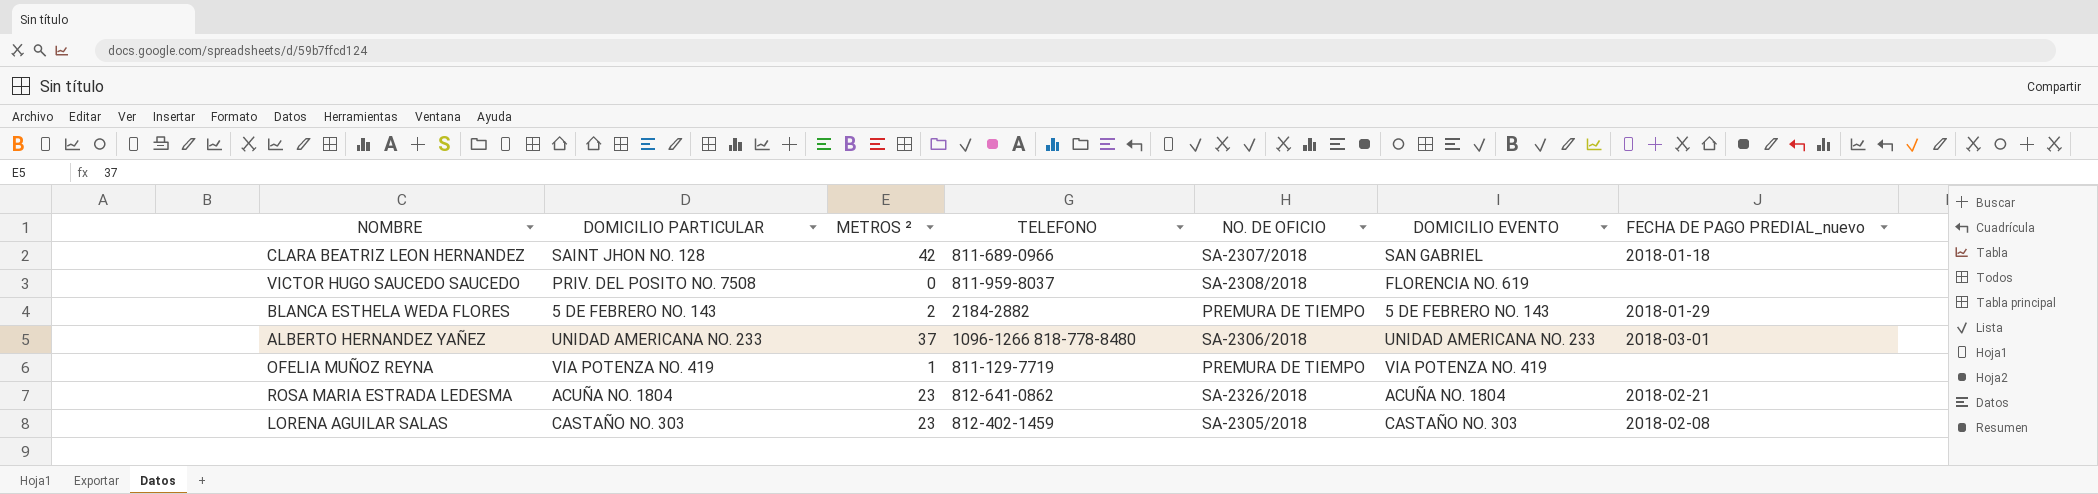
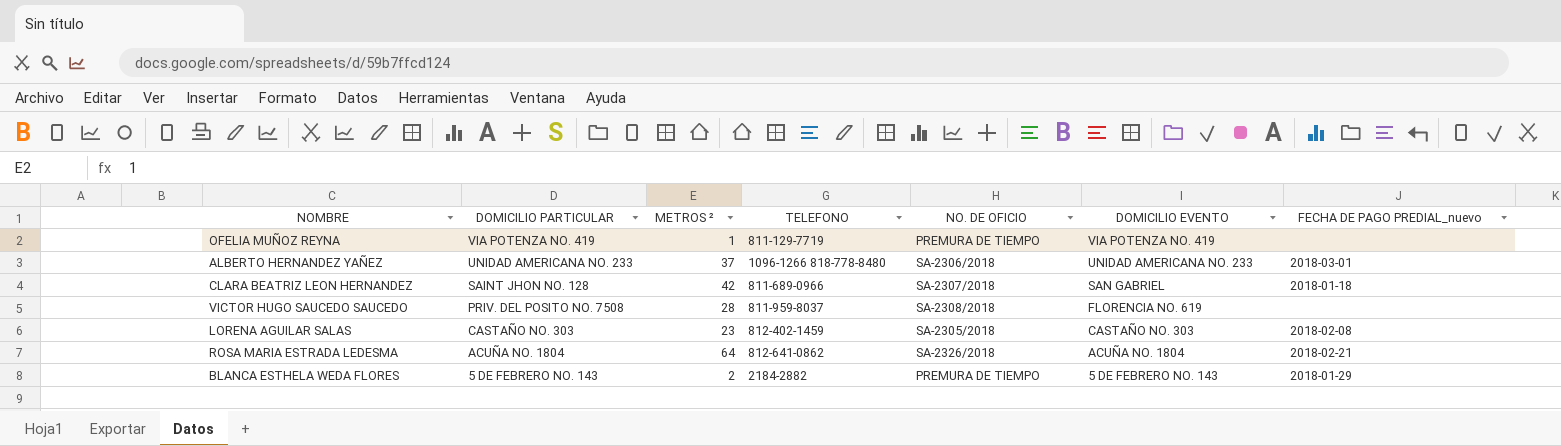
row order: none -> DOMICILIO PARTICULAR descending
VICTOR HUGO SAUCEDO SAUCEDO | METROS ²: 0 -> 28
ROSA MARIA ESTRADA LEDESMA | METROS ²: 23 -> 64

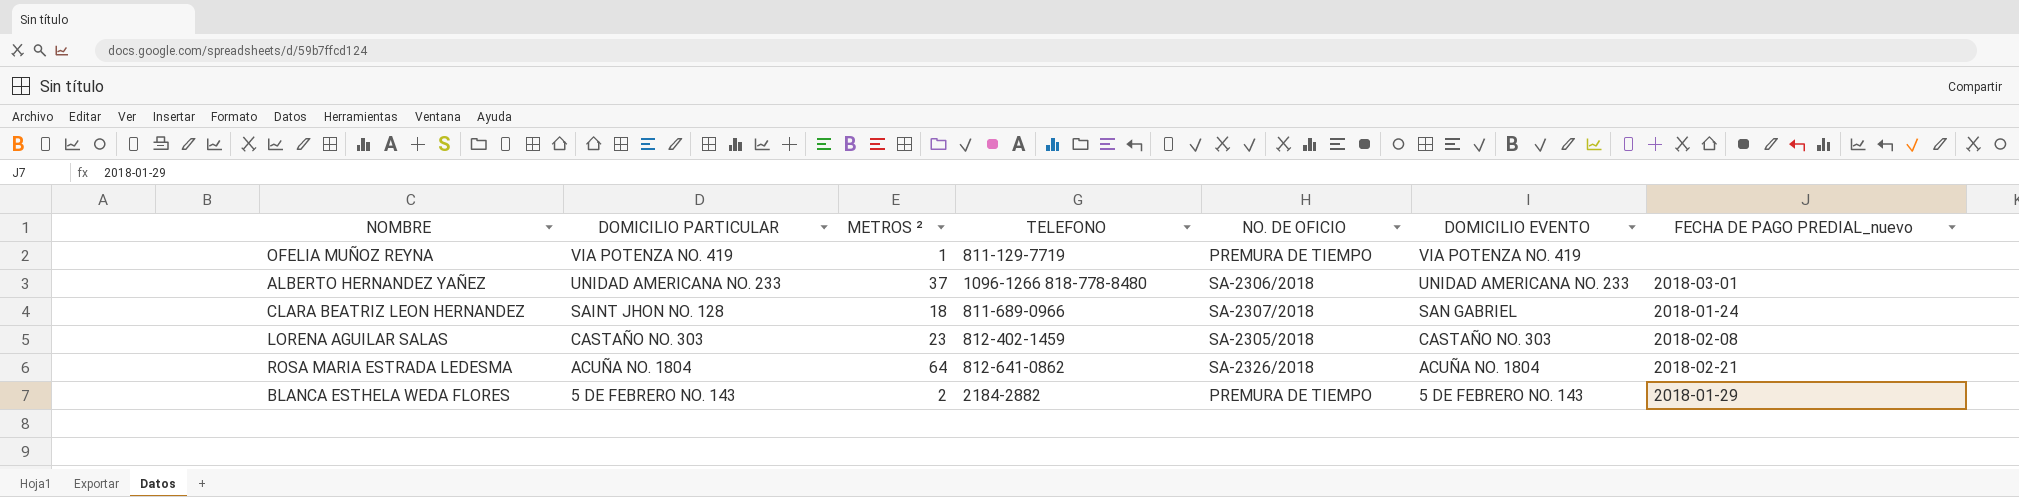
row VICTOR HUGO SAUCEDO SAUCEDO: PRIV. DEL POSITO NO. 7508 | 28 | 811-959-8037 | SA-2308/2018 | FLORENCIA NO. 619 | none -> none
CLARA BEATRIZ LEON HERNANDEZ | METROS ²: 42 -> 18
CLARA BEATRIZ LEON HERNANDEZ | FECHA DE PAGO PREDIAL_nuevo: 2018-01-18 -> 2018-01-24

